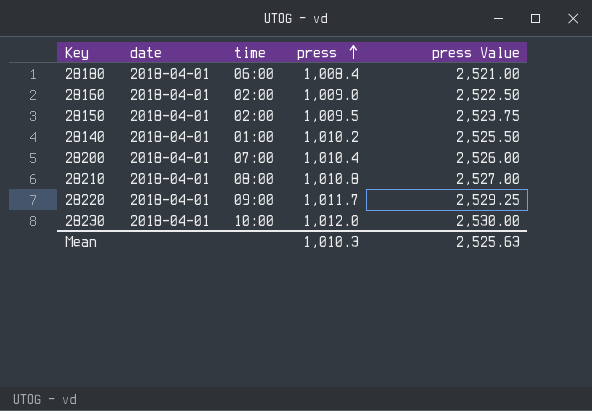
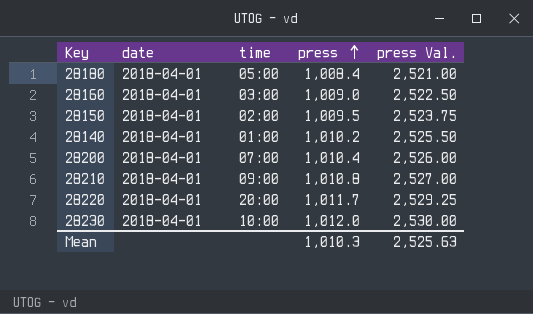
column name: press Value -> press Val.
28180 | time: 06:00 -> 05:00
28160 | time: 02:00 -> 03:00
28210 | time: 08:00 -> 09:00
28220 | time: 09:00 -> 20:00

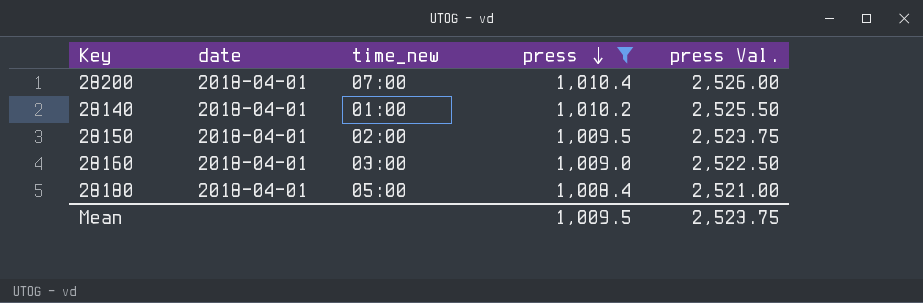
filter: none -> press <= 1,010.4
row order: press ascending -> press descending
column name: time -> time_new
Mean | press: 1,010.3 -> 1,009.5
Mean | press Val.: 2,525.63 -> 2,523.75

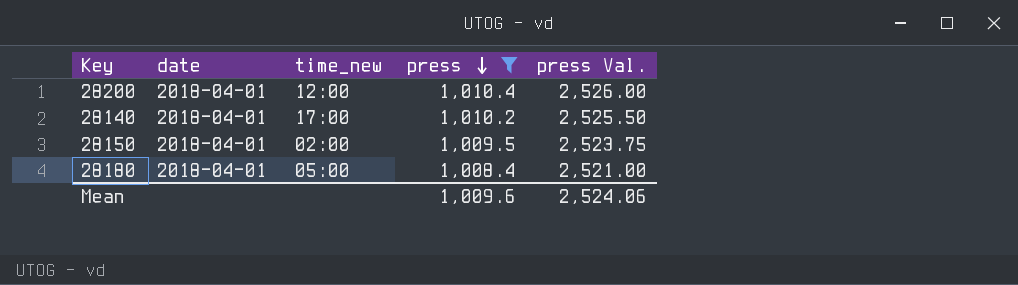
row 28160: 2018-04-01 | 03:00 | 1,009.0 | 2,522.50 -> none
28200 | time_new: 07:00 -> 12:00
28140 | time_new: 01:00 -> 17:00
Mean | press: 1,009.5 -> 1,009.6
Mean | press Val.: 2,523.75 -> 2,524.06

